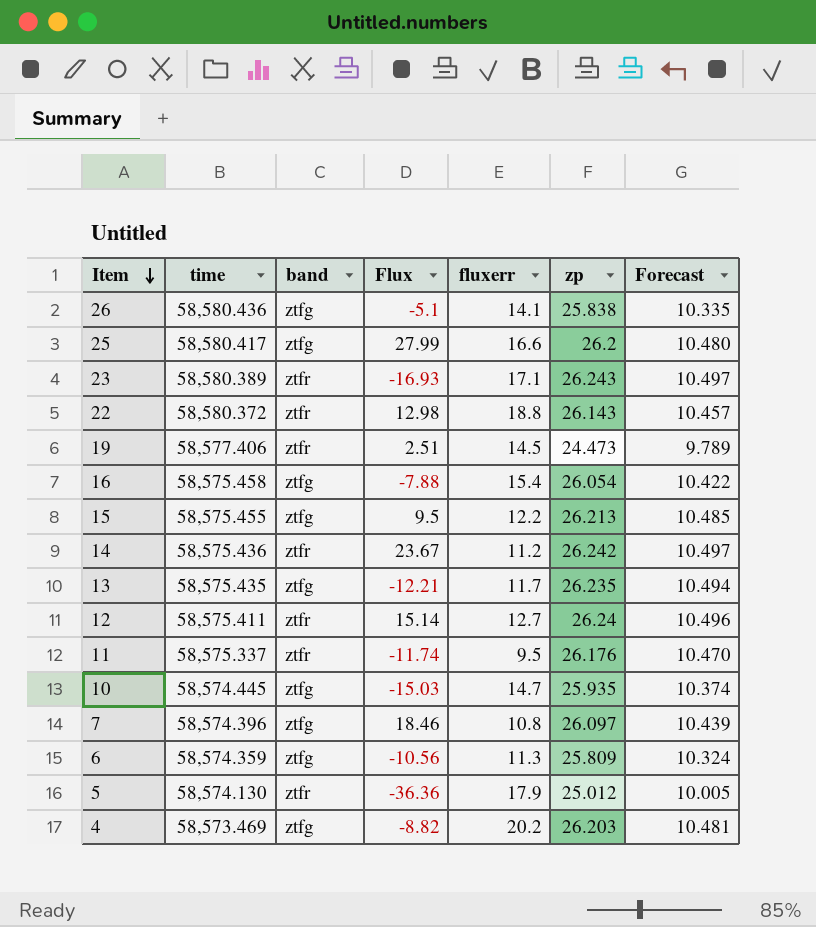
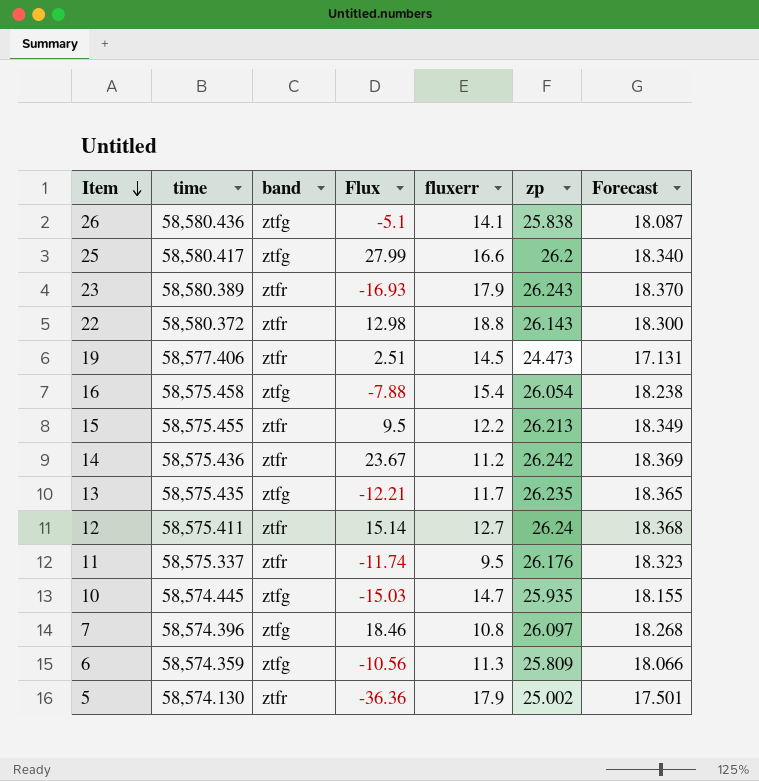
column Forecast | formula: [zp] * 0.4 -> [zp] * 0.7
row 4: 58,573.469 | ztfg | -8.82 | 20.2 | 26.203 | 10.481 -> none
23 | fluxerr: 17.1 -> 17.9
15 | band: ztfg -> ztfr
5 | zp: 25.012 -> 25.002

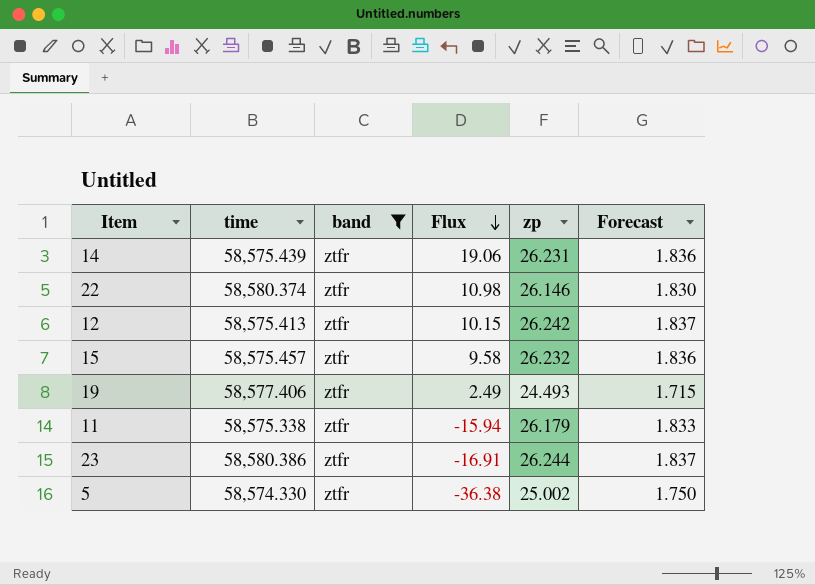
filter: none -> band = ztfr
row order: Item descending -> Flux descending
column fluxerr | position: 5 -> none
column Forecast | formula: [zp] * 0.7 -> [zp] * 0.07
14 | time: 58,575.436 -> 58,575.439
14 | Flux: 23.67 -> 19.06
14 | zp: 26.242 -> 26.231
22 | time: 58,580.372 -> 58,580.374
22 | Flux: 12.98 -> 10.98
22 | zp: 26.143 -> 26.146
12 | time: 58,575.411 -> 58,575.413
12 | Flux: 15.14 -> 10.15
12 | zp: 26.24 -> 26.242
15 | time: 58,575.455 -> 58,575.457
15 | Flux: 9.5 -> 9.58
15 | zp: 26.213 -> 26.232
19 | Flux: 2.51 -> 2.49
19 | zp: 24.473 -> 24.493
11 | time: 58,575.337 -> 58,575.338
11 | Flux: -11.74 -> -15.94
11 | zp: 26.176 -> 26.179
23 | time: 58,580.389 -> 58,580.386
23 | Flux: -16.93 -> -16.91
23 | zp: 26.243 -> 26.244
5 | time: 58,574.130 -> 58,574.330
5 | Flux: -36.36 -> -36.38

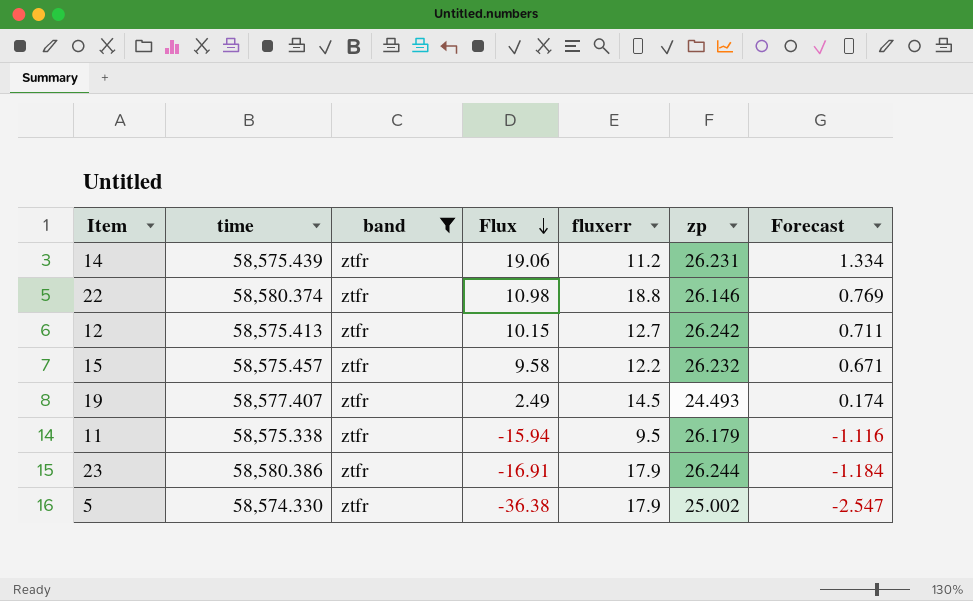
column fluxerr | position: none -> 5
column Forecast | formula: [zp] * 0.07 -> [Flux] * 0.07
19 | time: 58,577.406 -> 58,577.407

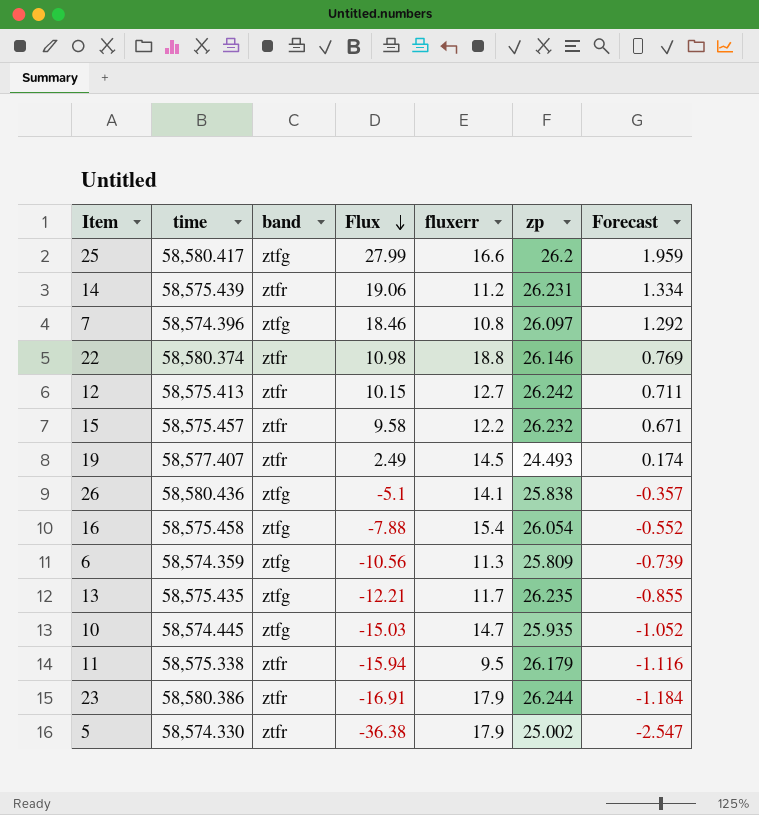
filter: band = ztfr -> none

